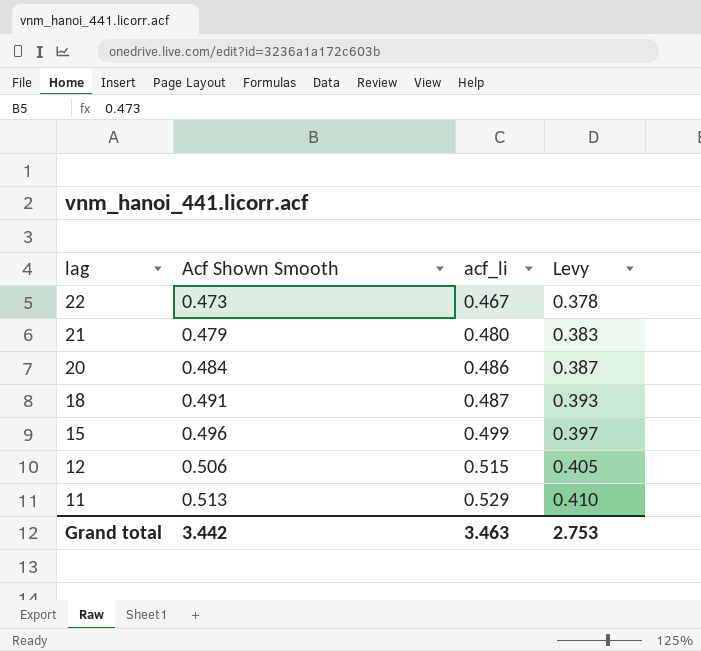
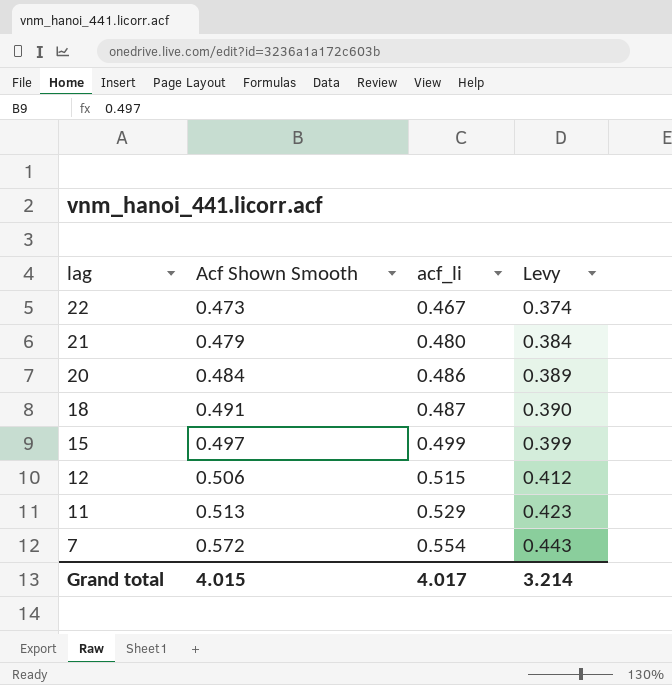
column Levy | formula: [Acf Shown Smooth] * 0.8 -> [acf_li] * 0.8
15 | Acf Shown Smooth: 0.496 -> 0.497
row 7: none -> 0.572 | 0.554 | 0.443
Grand total | Acf Shown Smooth: 3.442 -> 4.015
Grand total | acf_li: 3.463 -> 4.017
Grand total | Levy: 2.753 -> 3.214

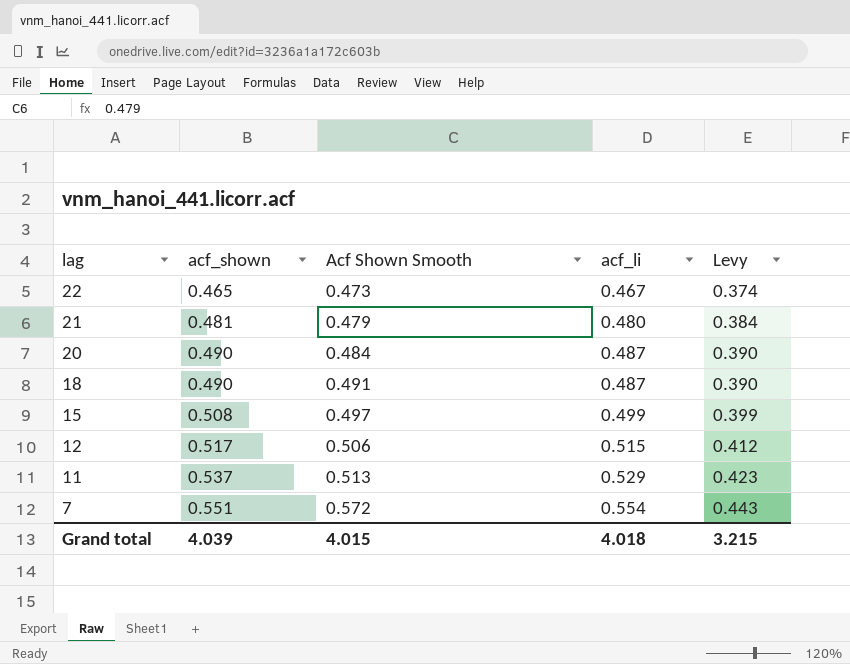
column acf_shown | position: none -> 2
20 | acf_li: 0.486 -> 0.487
20 | Levy: 0.389 -> 0.390
Grand total | acf_li: 4.017 -> 4.018
Grand total | Levy: 3.214 -> 3.215

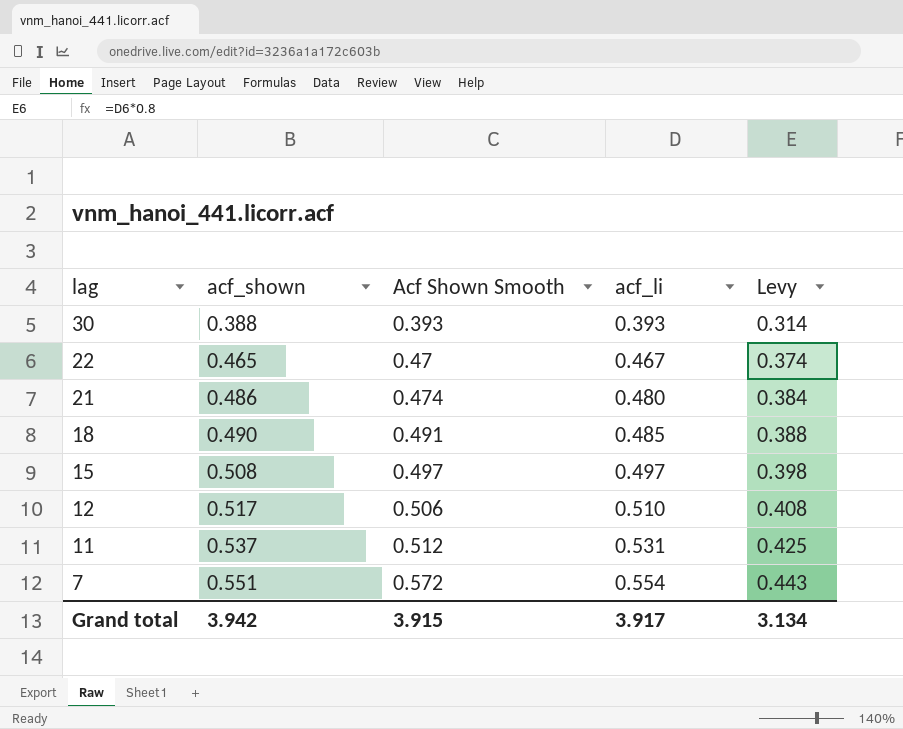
row 20: 0.490 | 0.484 | 0.487 | 0.390 -> none
row 30: none -> 0.388 | 0.393 | 0.393 | 0.314
22 | Acf Shown Smooth: 0.473 -> 0.47
21 | acf_shown: 0.481 -> 0.486
21 | Acf Shown Smooth: 0.479 -> 0.474
18 | acf_li: 0.487 -> 0.485
18 | Levy: 0.390 -> 0.388
15 | acf_li: 0.499 -> 0.497
15 | Levy: 0.399 -> 0.398
12 | acf_li: 0.515 -> 0.510
12 | Levy: 0.412 -> 0.408
11 | Acf Shown Smooth: 0.513 -> 0.512
11 | acf_li: 0.529 -> 0.531
11 | Levy: 0.423 -> 0.425
Grand total | acf_shown: 4.039 -> 3.942
Grand total | Acf Shown Smooth: 4.015 -> 3.915
Grand total | acf_li: 4.018 -> 3.917
Grand total | Levy: 3.215 -> 3.134

